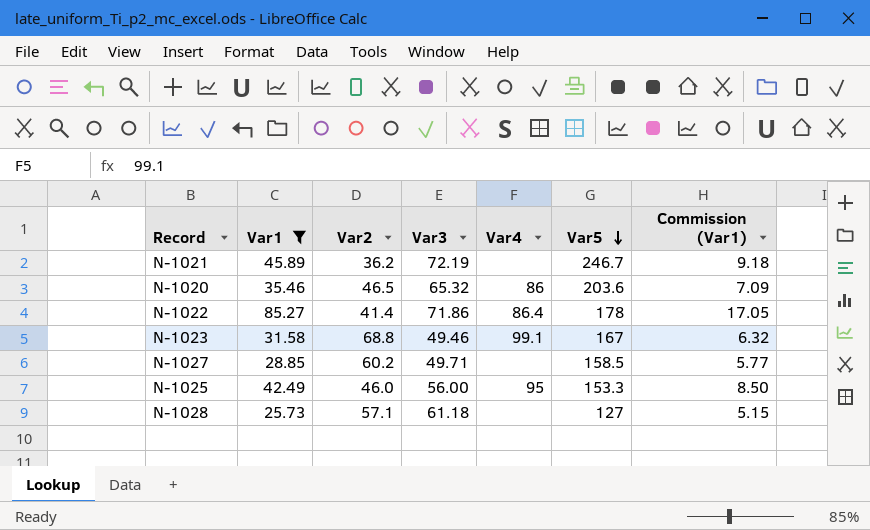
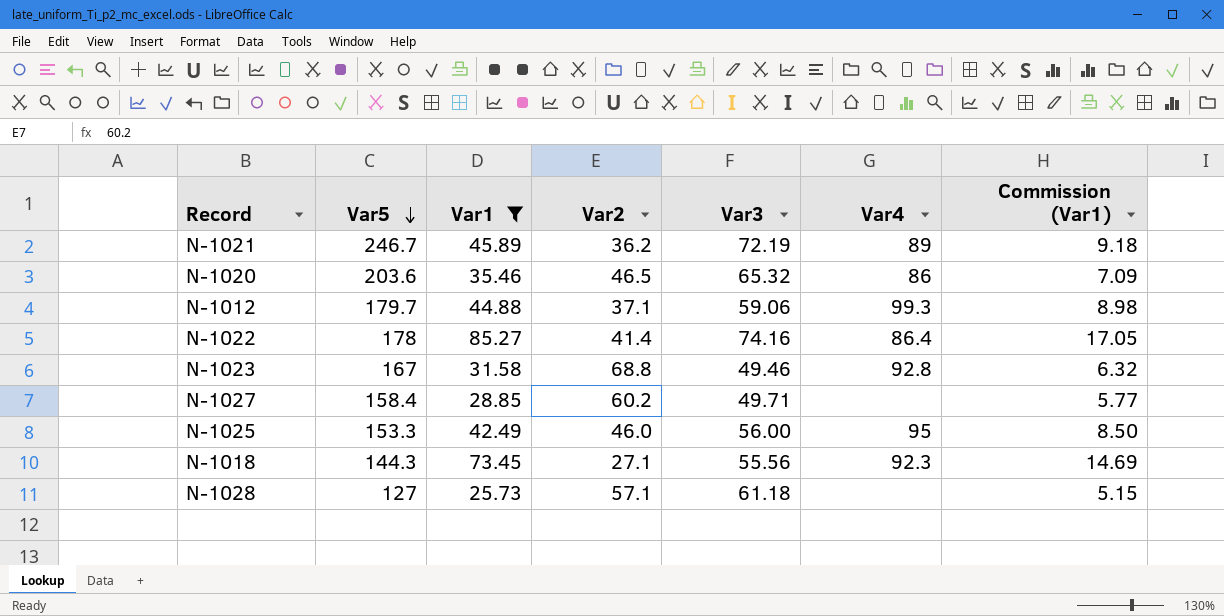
column Var5 | position: 6 -> 2
N-1021 | Var4: none -> 89
row N-1012: none -> 179.7 | 44.88 | 37.1 | 59.06 | 99.3 | 8.98
N-1022 | Var3: 71.86 -> 74.16
N-1023 | Var4: 99.1 -> 92.8
N-1027 | Var5: 158.5 -> 158.4
row N-1018: none -> 144.3 | 73.45 | 27.1 | 55.56 | 92.3 | 14.69

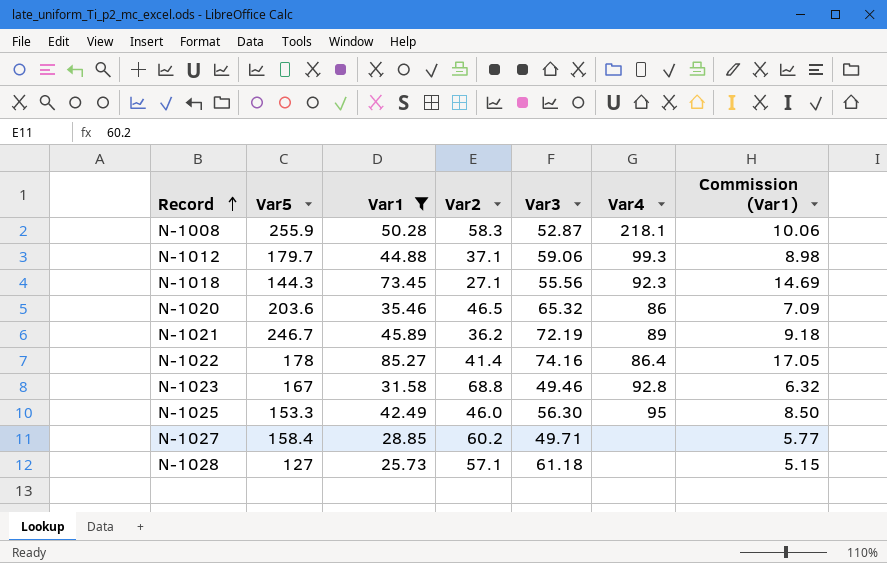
row order: Var5 descending -> Record ascending
row N-1008: none -> 255.9 | 50.28 | 58.3 | 52.87 | 218.1 | 10.06
N-1025 | Var3: 56.00 -> 56.30

